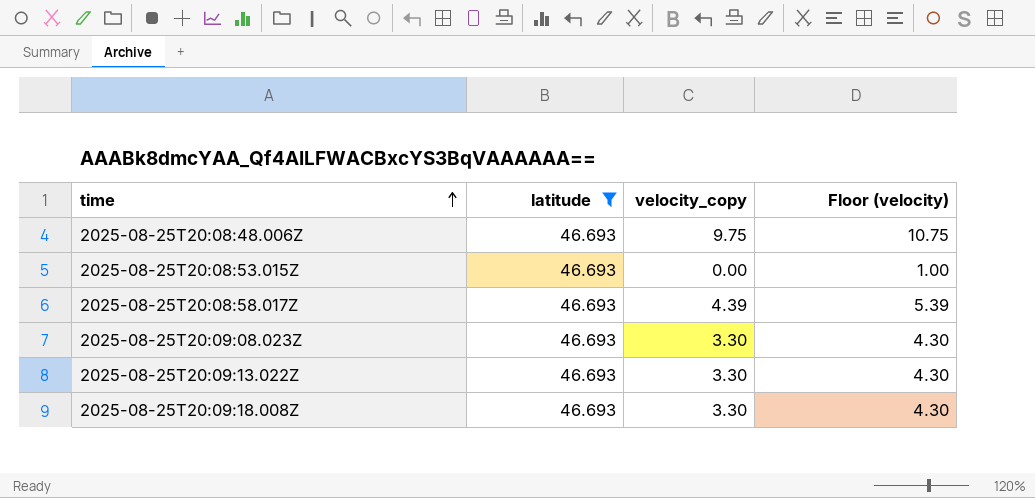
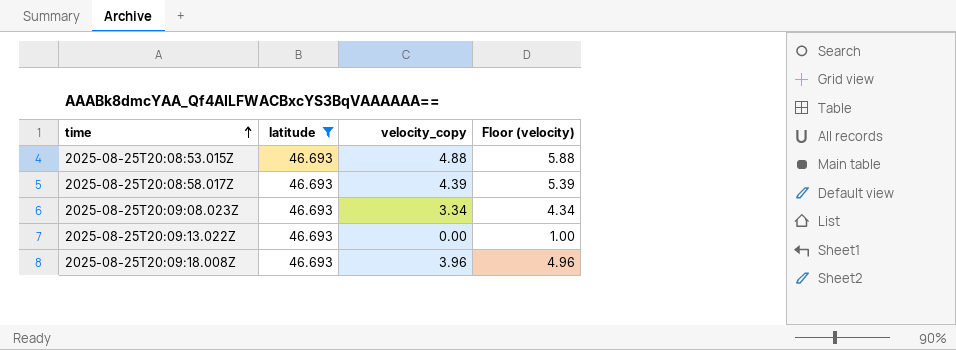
row 2025-08-25T20:08:48.006Z: 46.693 | 9.75 | 10.75 -> none
2025-08-25T20:08:53.015Z | velocity_copy: 0.00 -> 4.88
2025-08-25T20:08:53.015Z | Floor (velocity): 1.00 -> 5.88
2025-08-25T20:09:08.023Z | velocity_copy: 3.30 -> 3.34
2025-08-25T20:09:08.023Z | Floor (velocity): 4.30 -> 4.34
2025-08-25T20:09:13.022Z | velocity_copy: 3.30 -> 0.00
2025-08-25T20:09:13.022Z | Floor (velocity): 4.30 -> 1.00
2025-08-25T20:09:18.008Z | velocity_copy: 3.30 -> 3.96
2025-08-25T20:09:18.008Z | Floor (velocity): 4.30 -> 4.96

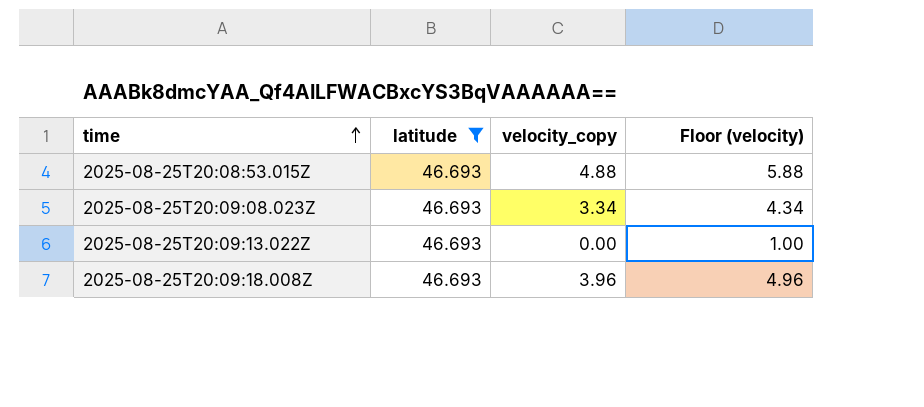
row 2025-08-25T20:08:58.017Z: 46.693 | 4.39 | 5.39 -> none

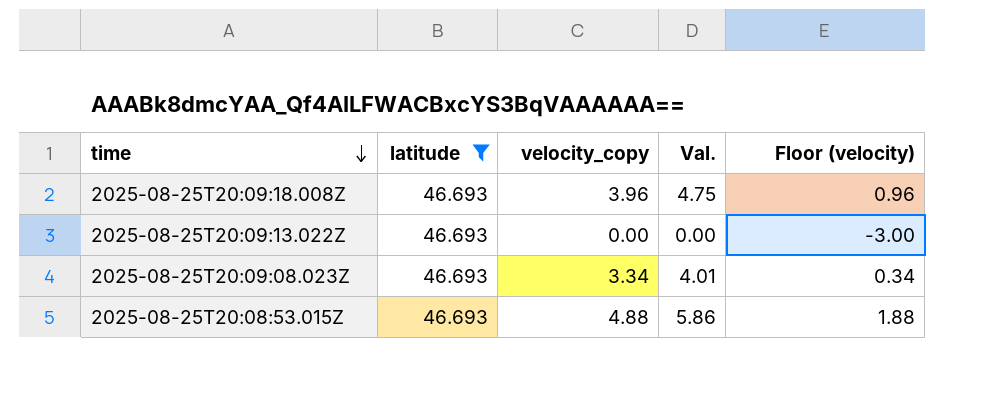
row order: time ascending -> time descending
column Val. | formula: none -> [velocity_copy] * 1.2
column Floor (velocity) | formula: [velocity_copy] + 1 -> [velocity_copy] - 3

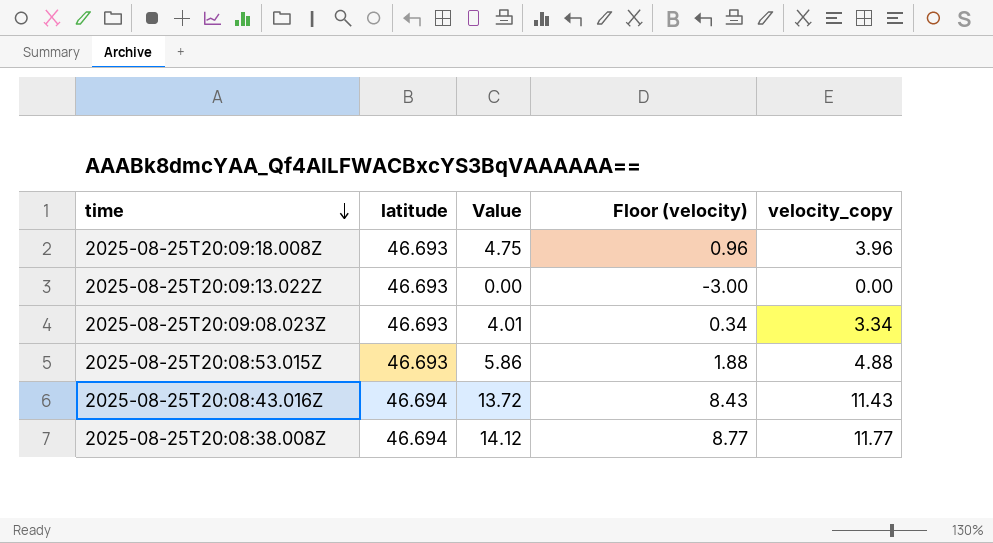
filter: latitude = 46.693 -> none
column name: Val. -> Value
column velocity_copy | position: 3 -> 5

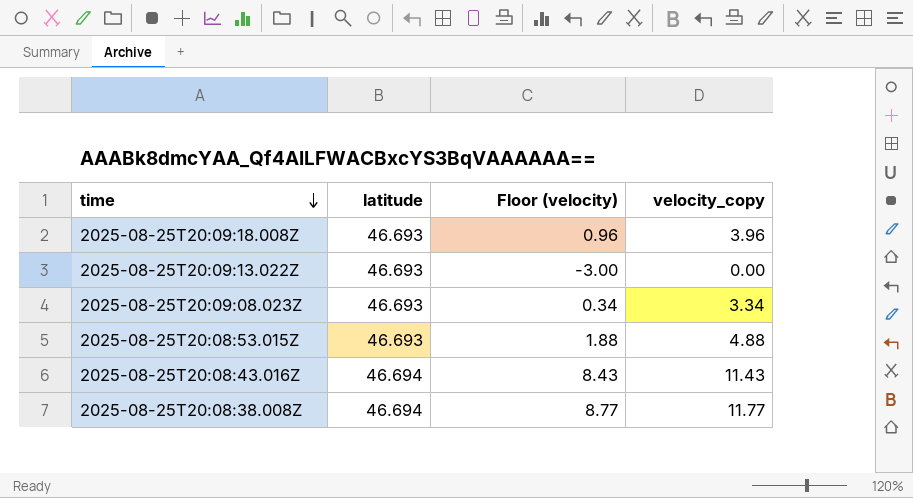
column Value | formula: [velocity_copy] * 1.2 -> none

